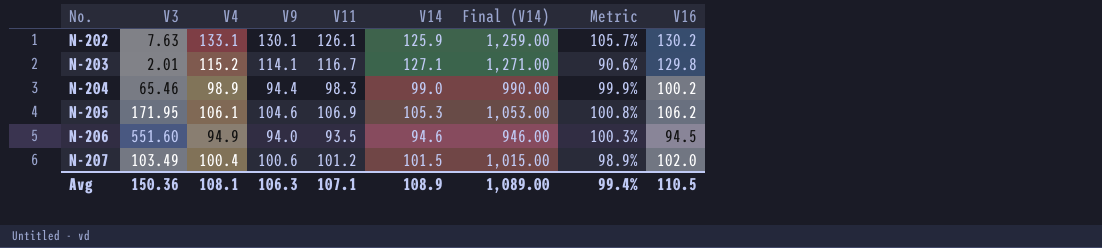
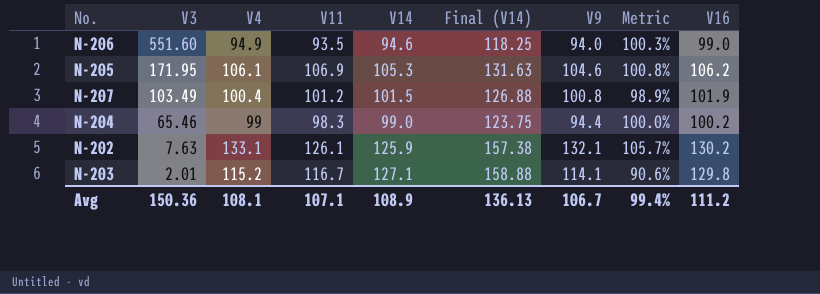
row order: No. ascending -> V3 descending
column Final (V14) | formula: [V14] * 10 -> [V14] * 1.25
column V9 | position: 4 -> 7
N-206 | V16: 94.5 -> 99.0
N-207 | V9: 100.6 -> 100.8
N-207 | V16: 102.0 -> 101.9
N-204 | V4: 98.9 -> 99
N-204 | Metric: 99.9% -> 100.0%
N-202 | V9: 130.1 -> 132.1
Avg | Final (V14): 1,089.00 -> 136.13
Avg | V9: 106.3 -> 106.7
Avg | V16: 110.5 -> 111.2

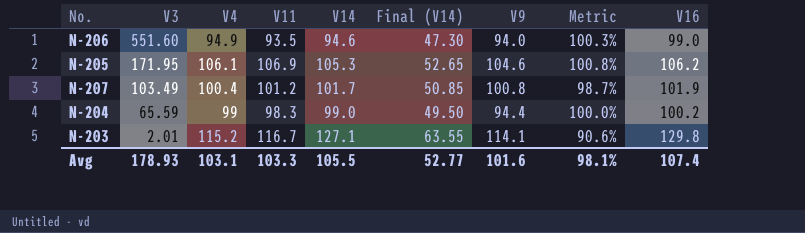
column Final (V14) | formula: [V14] * 1.25 -> [V14] * 0.5
row N-202: 7.63 | 133.1 | 126.1 | 125.9 | 157.38 | 132.1 | 105.7% | 130.2 -> none
N-207 | V14: 101.5 -> 101.7
N-207 | Metric: 98.9% -> 98.7%
N-204 | V3: 65.46 -> 65.59
Avg | V3: 150.36 -> 178.93
Avg | V4: 108.1 -> 103.1
Avg | V11: 107.1 -> 103.3
Avg | V14: 108.9 -> 105.5
Avg | Final (V14): 136.13 -> 52.77
Avg | V9: 106.7 -> 101.6
Avg | Metric: 99.4% -> 98.1%
Avg | V16: 111.2 -> 107.4

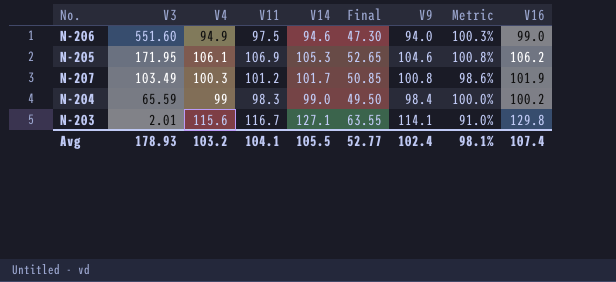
column name: Final (V14) -> Final
N-206 | V11: 93.5 -> 97.5
N-207 | V4: 100.4 -> 100.3
N-207 | Metric: 98.7% -> 98.6%
N-204 | V9: 94.4 -> 98.4
N-203 | V4: 115.2 -> 115.6
N-203 | Metric: 90.6% -> 91.0%
Avg | V4: 103.1 -> 103.2
Avg | V11: 103.3 -> 104.1
Avg | V9: 101.6 -> 102.4

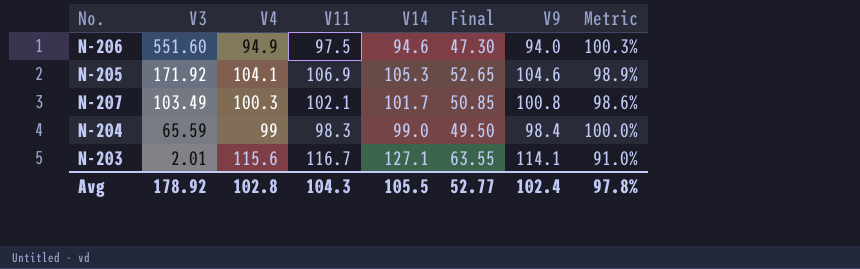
column V16 | position: 9 -> none
N-205 | V3: 171.95 -> 171.92
N-205 | V4: 106.1 -> 104.1
N-205 | Metric: 100.8% -> 98.9%
N-207 | V11: 101.2 -> 102.1
Avg | V3: 178.93 -> 178.92
Avg | V4: 103.2 -> 102.8
Avg | V11: 104.1 -> 104.3
Avg | Metric: 98.1% -> 97.8%

